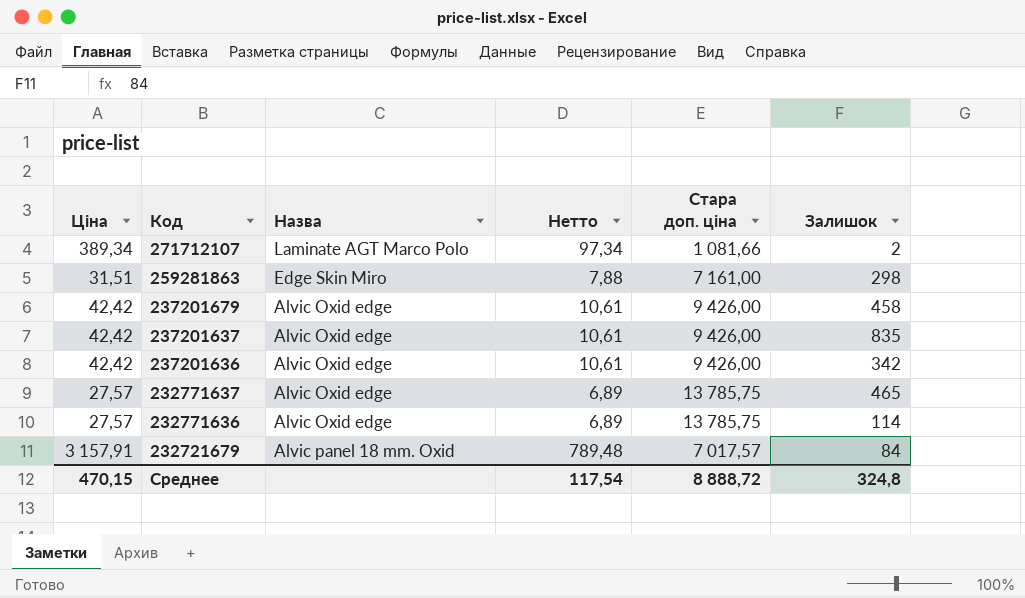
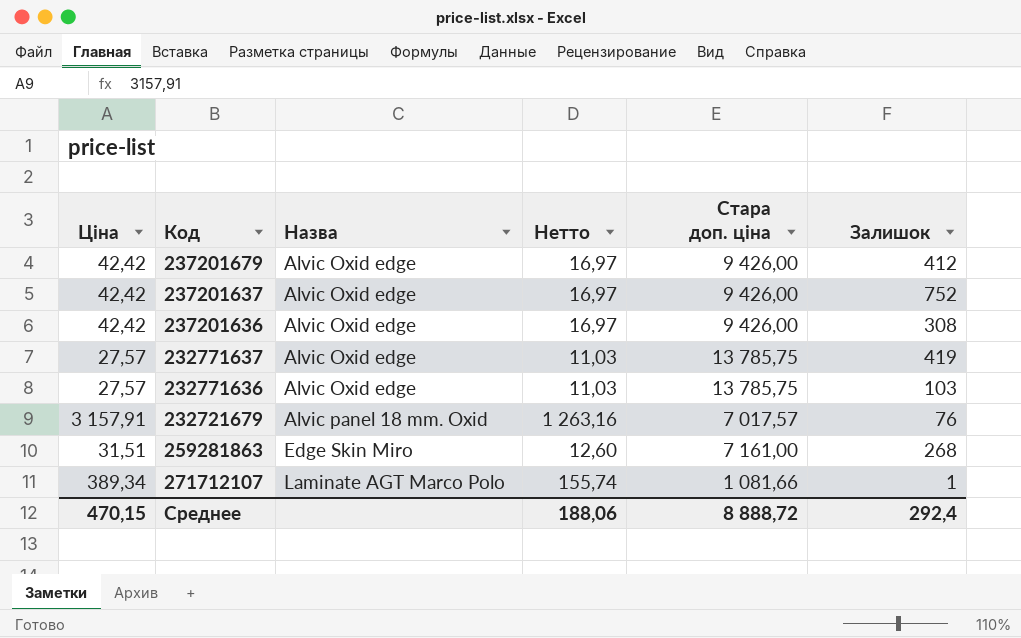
row order: Код descending -> Назва ascending
column Нетто | formula: [Ціна] * 0,25 -> [Ціна] * 0,4
237201679 | Залишок: 458 -> 412
237201637 | Залишок: 835 -> 752
237201636 | Залишок: 342 -> 308
232771637 | Залишок: 465 -> 419
232771636 | Залишок: 114 -> 103
232721679 | Залишок: 84 -> 76
259281863 | Залишок: 298 -> 268
271712107 | Залишок: 2 -> 1
Среднее | Нетто: 117,54 -> 188,06
Среднее | Залишок: 324,8 -> 292,4

